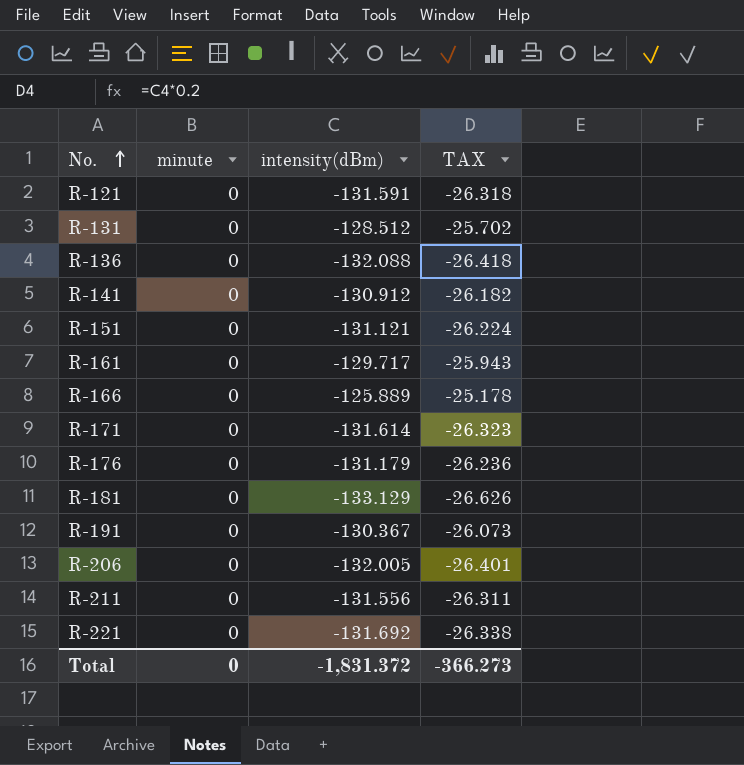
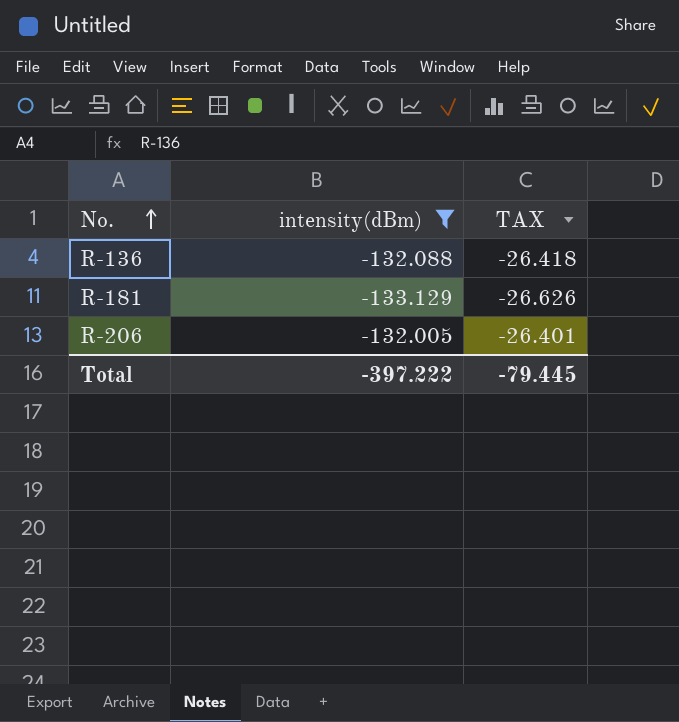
filter: none -> intensity(dBm) <= -132.005
column minute | position: 2 -> none
Total | intensity(dBm): -1,831.372 -> -397.222
Total | TAX: -366.273 -> -79.445

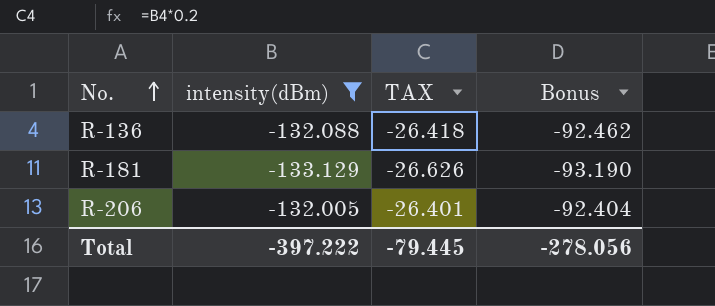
column Bonus | formula: none -> [intensity(dBm)] * 0.7

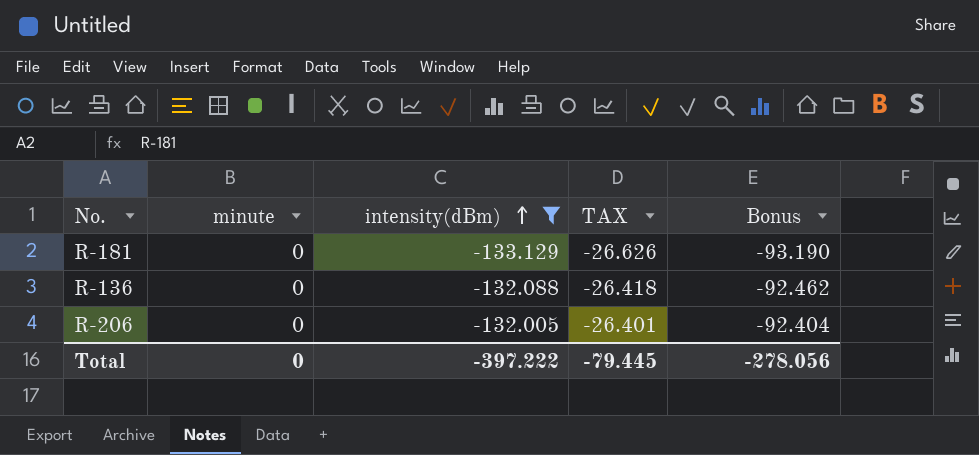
row order: No. ascending -> intensity(dBm) ascending
column minute | position: none -> 2

